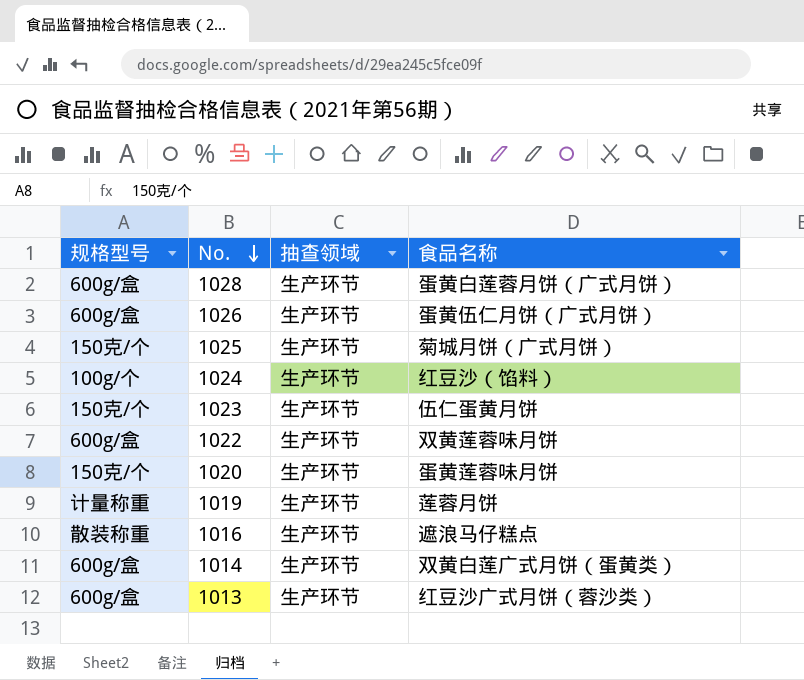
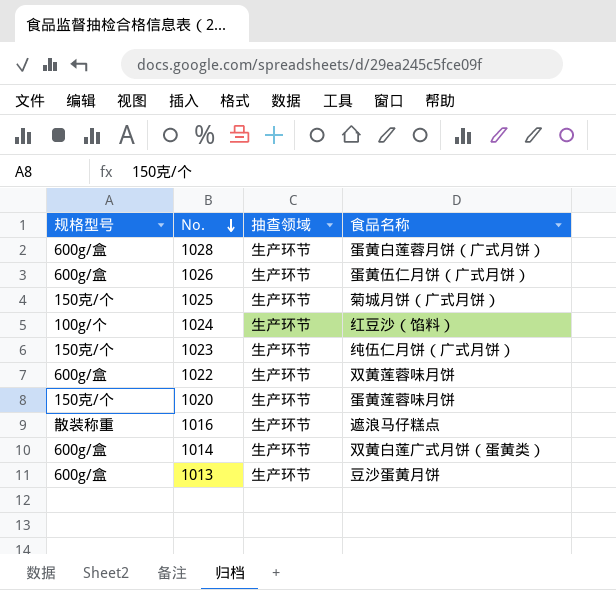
row 1019: 计量称重 | 生产环节 | 莲蓉月饼 -> none
1023 | 食品名称: 伍仁蛋黄月饼 -> 纯伍仁月饼（广式月饼）
1013 | 食品名称: 红豆沙广式月饼（蓉沙类） -> 豆沙蛋黄月饼

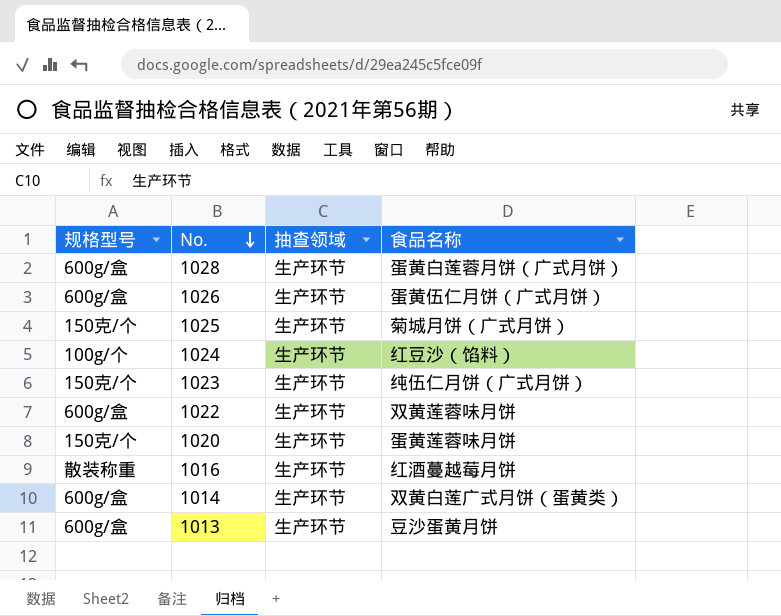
1016 | 食品名称: 遮浪马仔糕点 -> 红酒蔓越莓月饼

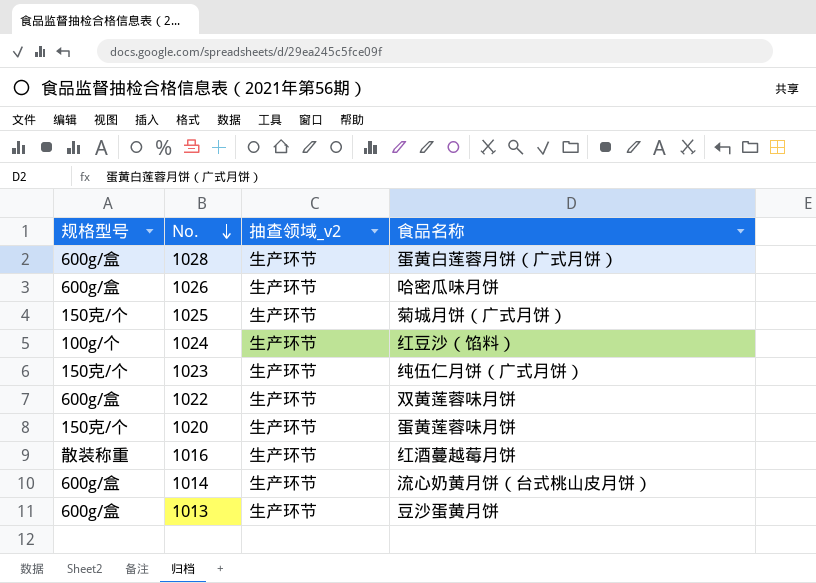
column name: 抽查领域 -> 抽查领域_v2
1026 | 食品名称: 蛋黄伍仁月饼（广式月饼） -> 哈密瓜味月饼
1014 | 食品名称: 双黄白莲广式月饼（蛋黄类） -> 流心奶黄月饼（台式桃山皮月饼）

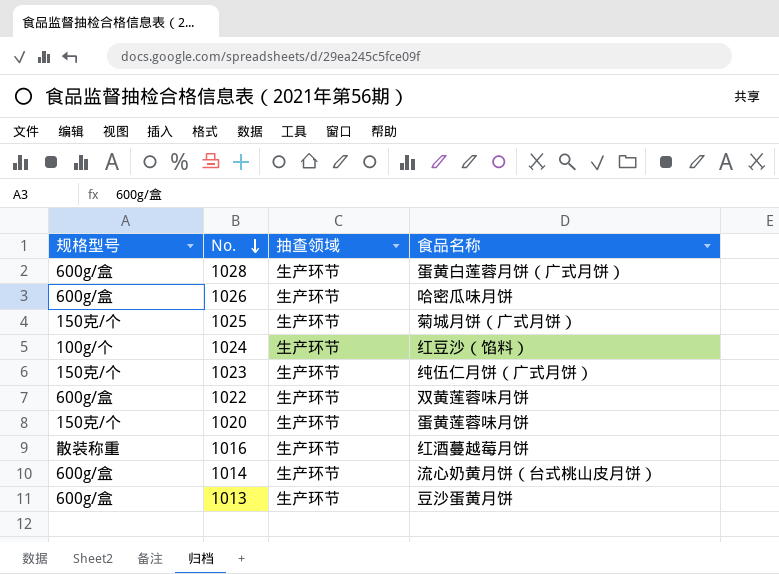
column name: 抽查领域_v2 -> 抽查领域

